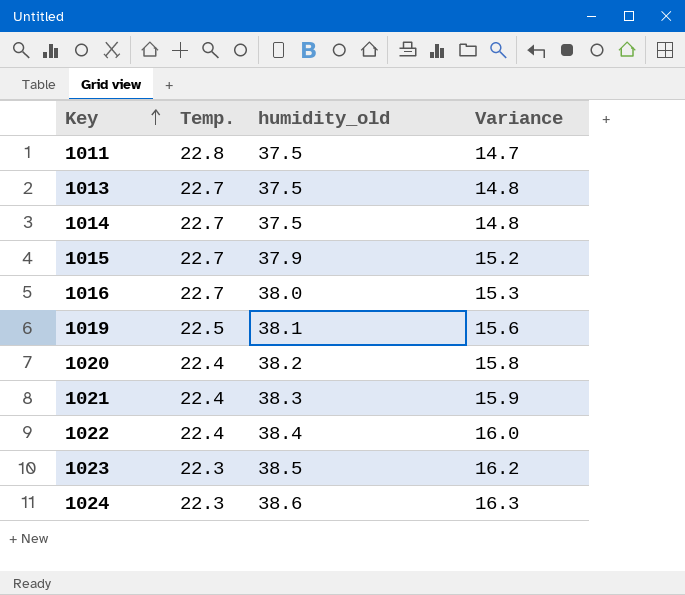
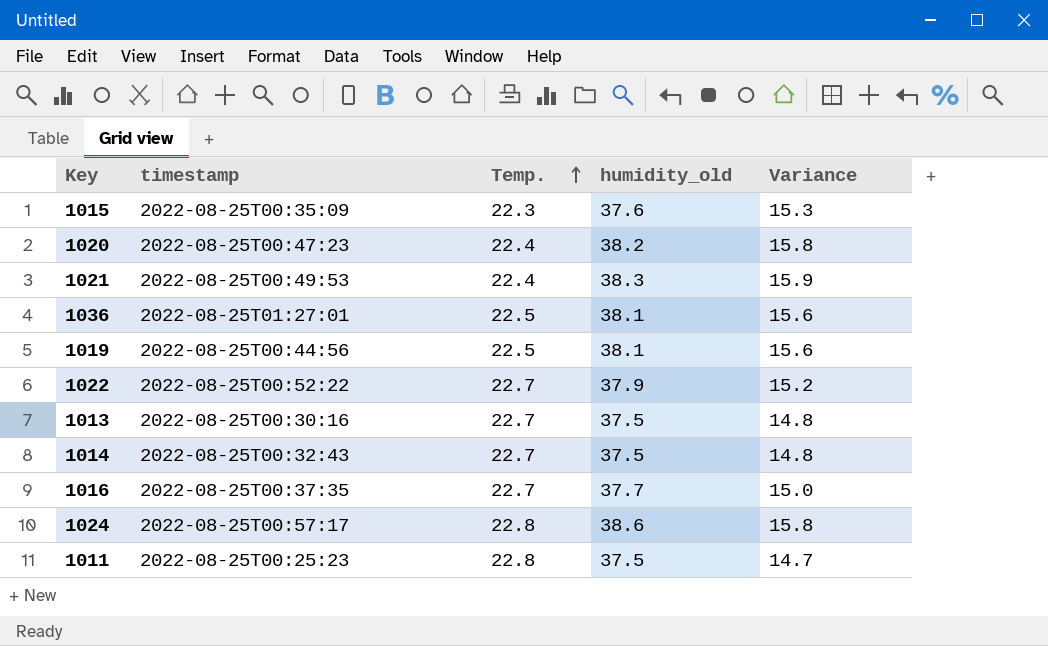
row order: Key ascending -> Temp. ascending
column timestamp | position: none -> 2
row 1023: 22.3 | 38.5 | 16.2 -> none
1015 | Temp.: 22.7 -> 22.3
1015 | humidity_old: 37.9 -> 37.6
1015 | Variance: 15.2 -> 15.3
row 1036: none -> 2022-08-25T01:27:01 | 22.5 | 38.1 | 15.6
1022 | Temp.: 22.4 -> 22.7
1022 | humidity_old: 38.4 -> 37.9
1022 | Variance: 16.0 -> 15.2
1016 | humidity_old: 38.0 -> 37.7
1016 | Variance: 15.3 -> 15.0
1024 | Temp.: 22.3 -> 22.8
1024 | Variance: 16.3 -> 15.8

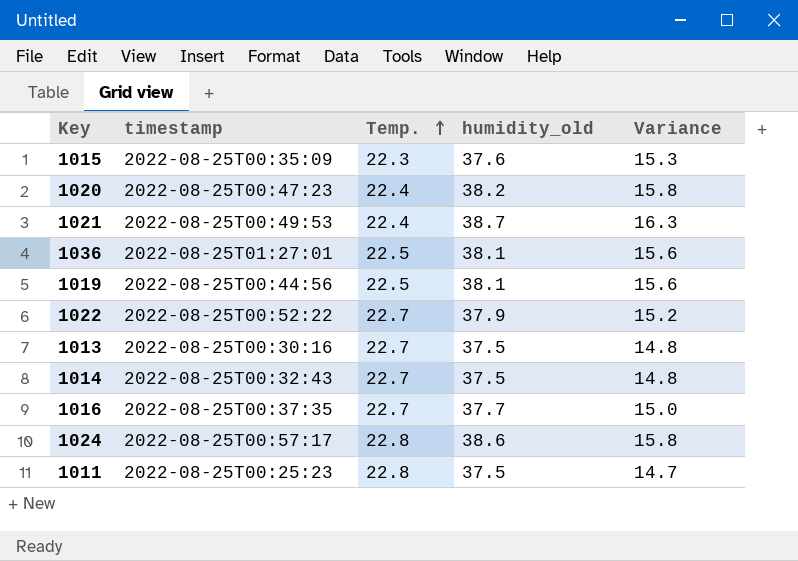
1021 | humidity_old: 38.3 -> 38.7
1021 | Variance: 15.9 -> 16.3

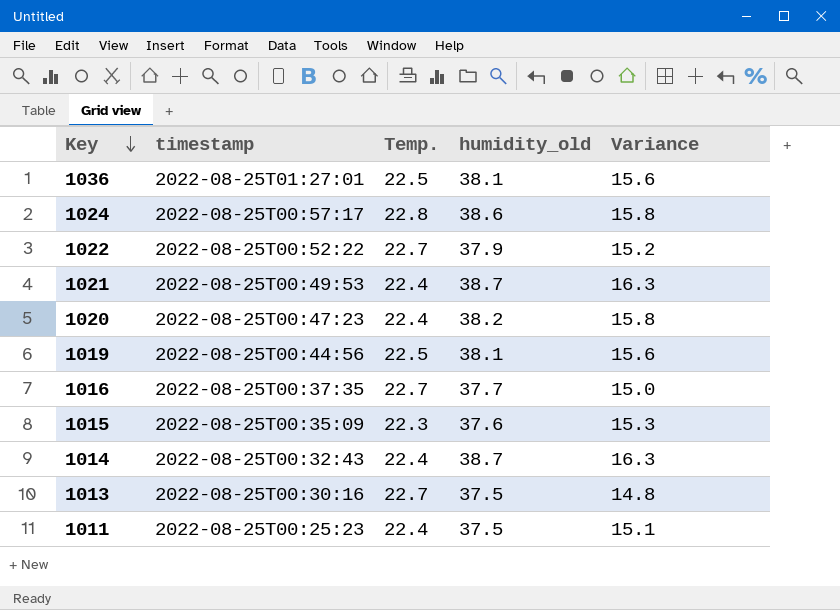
row order: Temp. ascending -> Key descending
1014 | Temp.: 22.7 -> 22.4
1014 | humidity_old: 37.5 -> 38.7
1014 | Variance: 14.8 -> 16.3
1011 | Temp.: 22.8 -> 22.4
1011 | Variance: 14.7 -> 15.1

